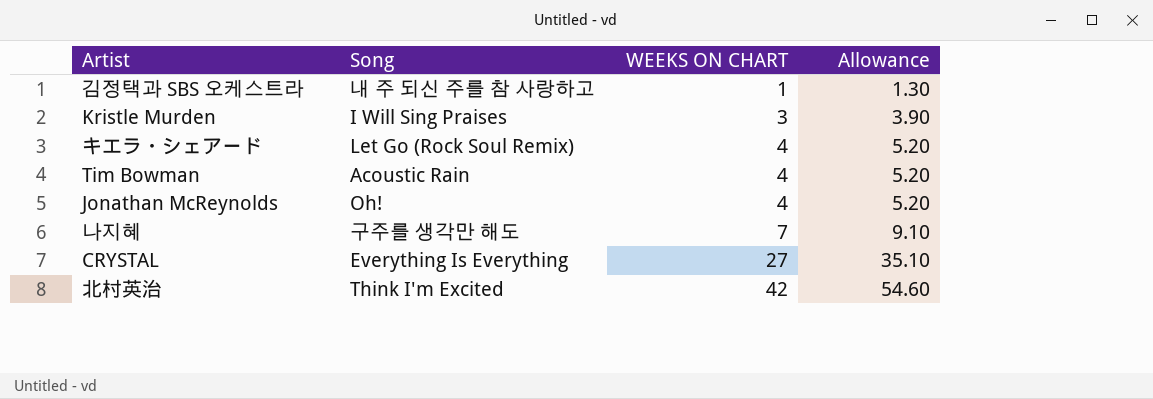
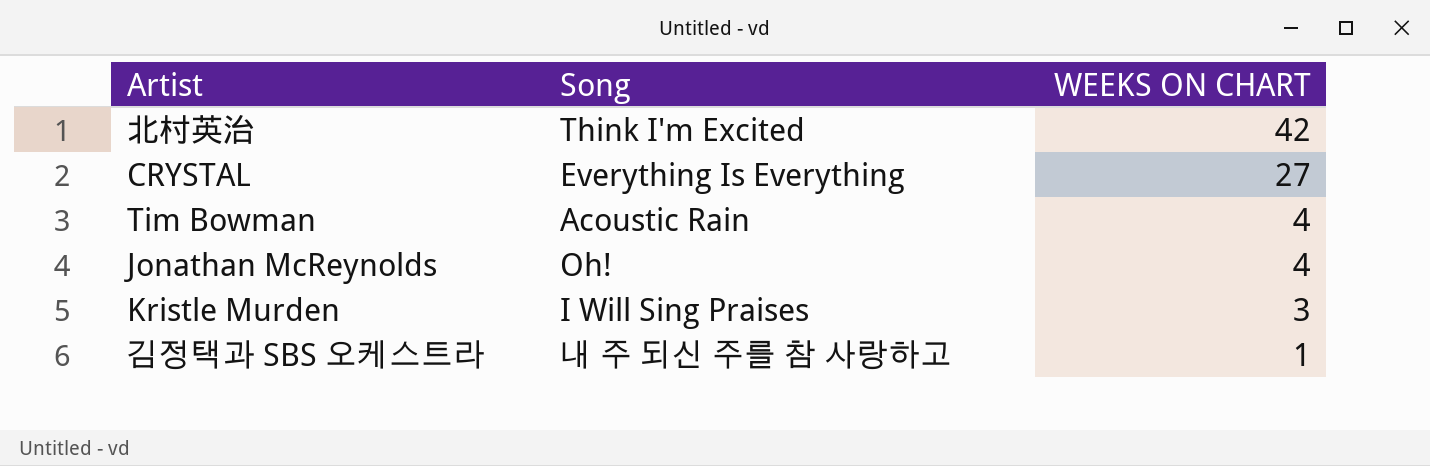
row order: WEEKS ON CHART ascending -> WEEKS ON CHART descending
column Allowance | formula: [WEEKS ON CHART] * 1.3 -> none
row キエラ・シェアード: Let Go (Rock Soul Remix) | 4 | 5.20 -> none
row 나지혜: 구주를 생각만 해도 | 7 | 9.10 -> none

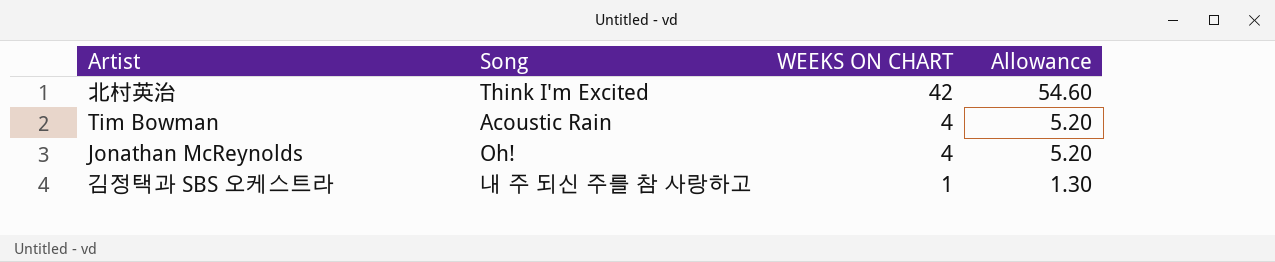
column Allowance | formula: none -> [WEEKS ON CHART] * 1.3
row CRYSTAL: Everything Is Everything | 27 -> none
row Kristle Murden: I Will Sing Praises | 3 -> none

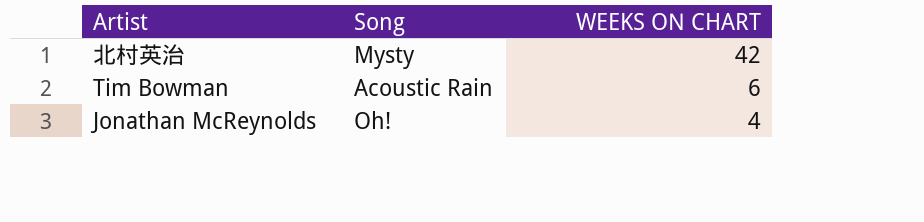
column Allowance | formula: [WEEKS ON CHART] * 1.3 -> none
row 김정택과 SBS 오케스트라: 내 주 되신 주를 참 사랑하고 | 1 | 1.30 -> none
北村英治 | Song: Think I'm Excited -> Mysty
Tim Bowman | WEEKS ON CHART: 4 -> 6

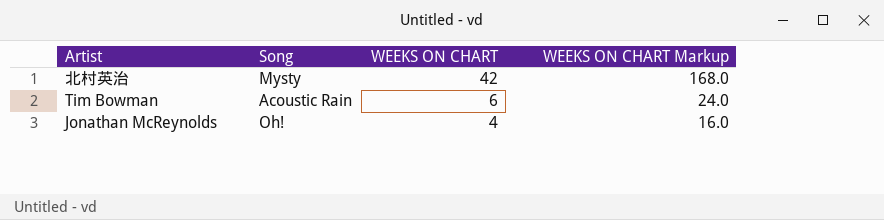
column WEEKS ON CHART Markup | formula: none -> [WEEKS ON CHART] * 4

